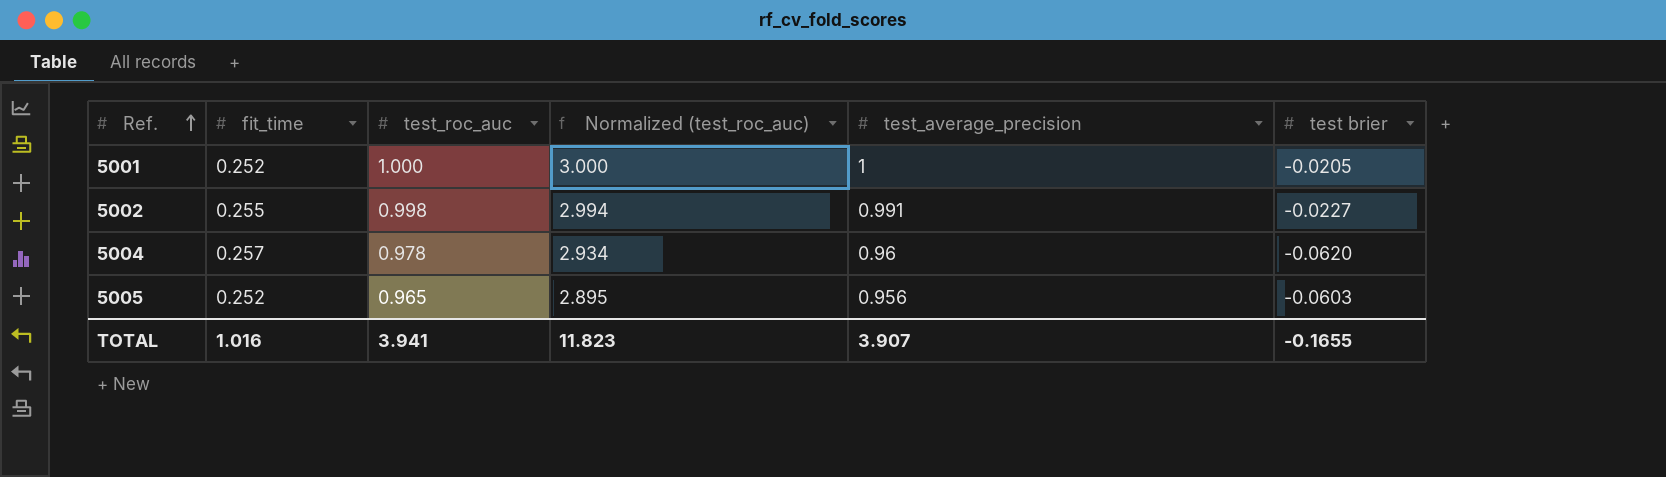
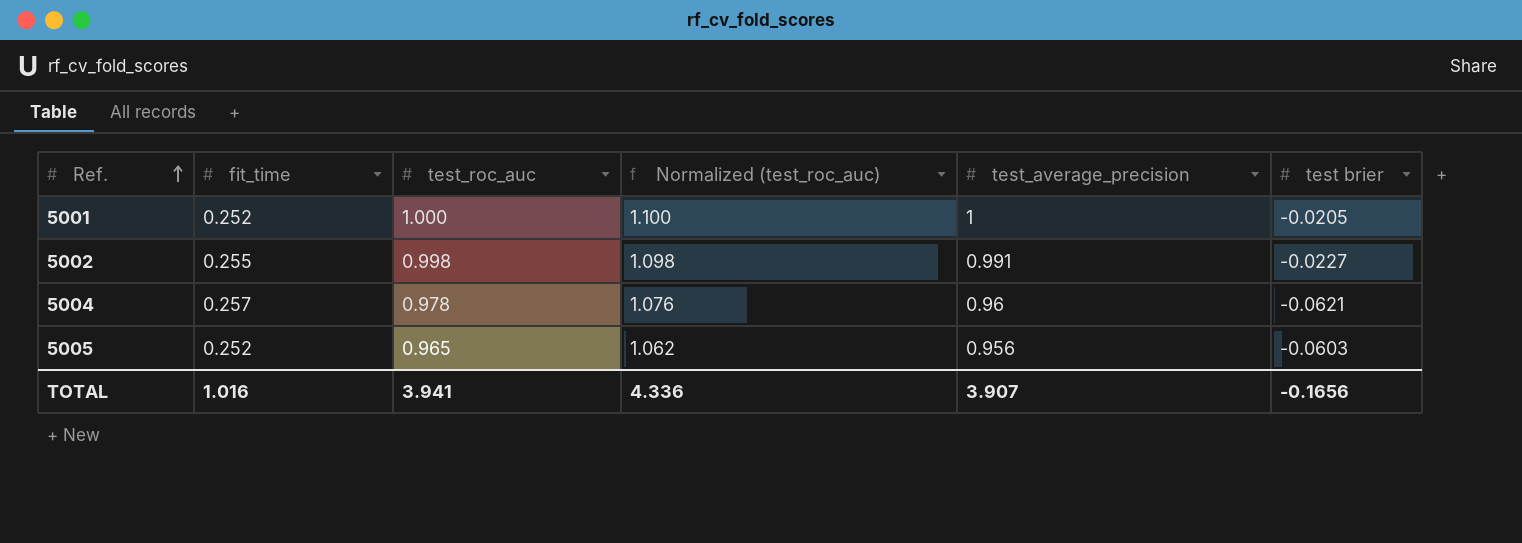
column Normalized (test_roc_auc) | formula: [test_roc_auc] * 3 -> [test_roc_auc] * 1.1
5004 | test brier: -0.0620 -> -0.0621
TOTAL | Normalized (test_roc_auc): 11.823 -> 4.336
TOTAL | test brier: -0.1655 -> -0.1656

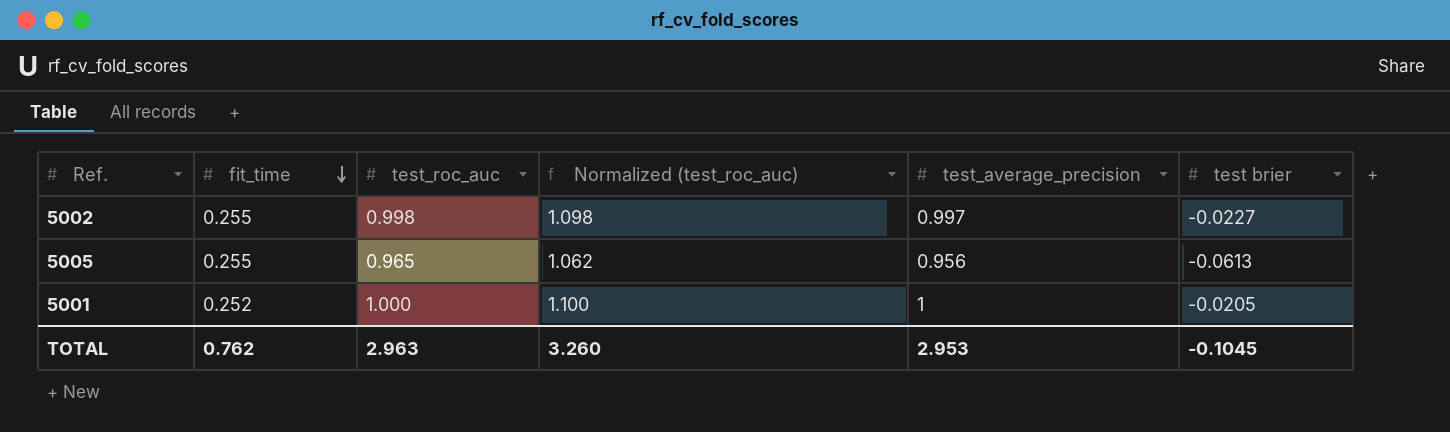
row order: Ref. ascending -> fit_time descending
row 5004: 0.257 | 0.978 | 1.076 | 0.96 | -0.0621 -> none
5002 | test_average_precision: 0.991 -> 0.997
5005 | fit_time: 0.252 -> 0.255
5005 | test brier: -0.0603 -> -0.0613
TOTAL | fit_time: 1.016 -> 0.762
TOTAL | test_roc_auc: 3.941 -> 2.963
TOTAL | Normalized (test_roc_auc): 4.336 -> 3.260
TOTAL | test_average_precision: 3.907 -> 2.953
TOTAL | test brier: -0.1656 -> -0.1045

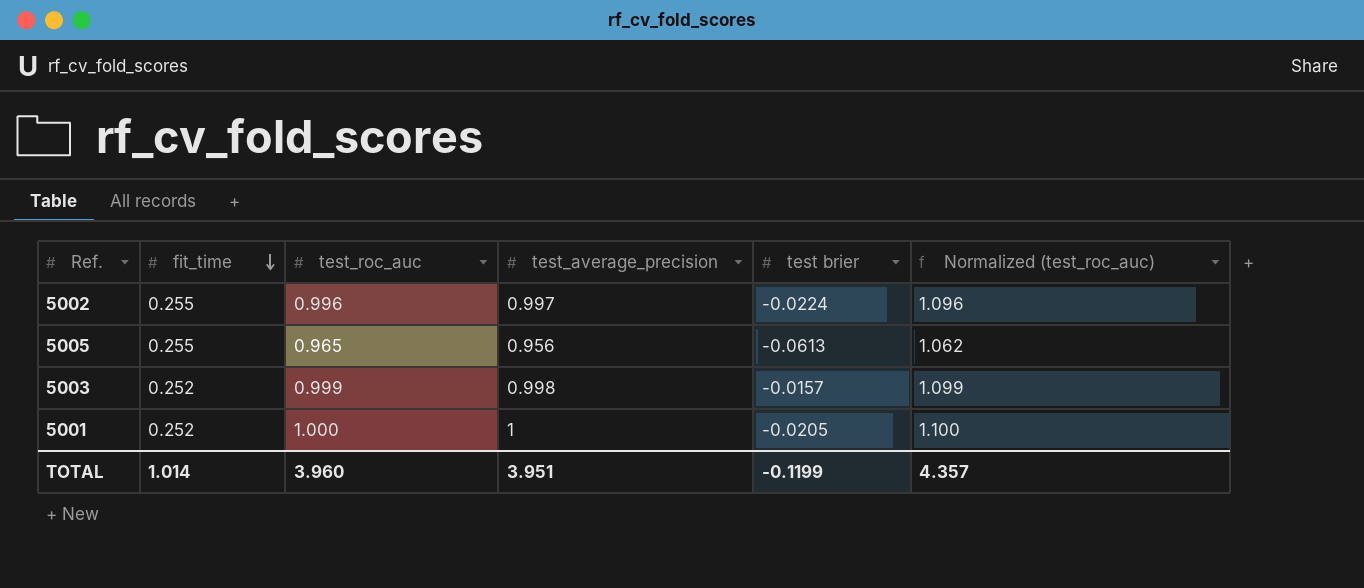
column Normalized (test_roc_auc) | position: 4 -> 6
5002 | test_roc_auc: 0.998 -> 0.996
5002 | test brier: -0.0227 -> -0.0224
5002 | Normalized (test_roc_auc): 1.098 -> 1.096
row 5003: none -> 0.252 | 0.999 | 0.998 | -0.0157 | 1.099
TOTAL | fit_time: 0.762 -> 1.014
TOTAL | test_roc_auc: 2.963 -> 3.960
TOTAL | test_average_precision: 2.953 -> 3.951
TOTAL | test brier: -0.1045 -> -0.1199
TOTAL | Normalized (test_roc_auc): 3.260 -> 4.357

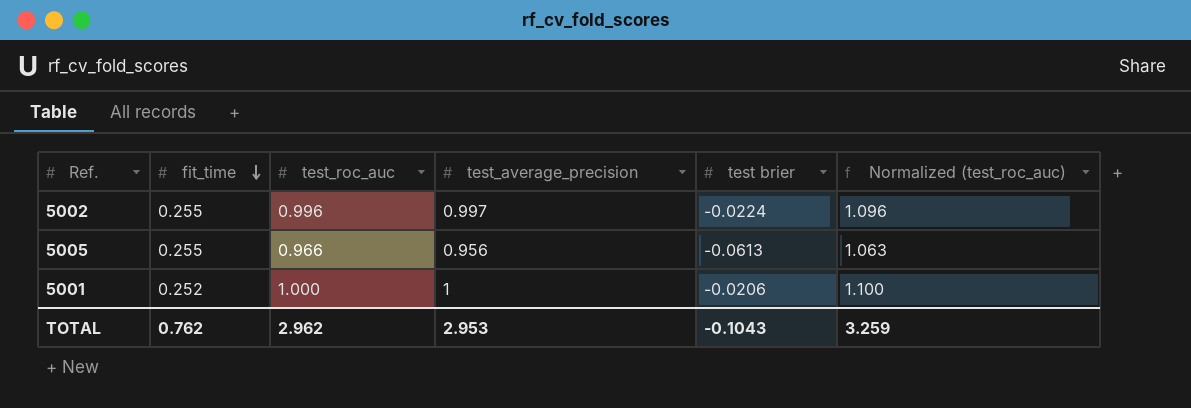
row 5003: 0.252 | 0.999 | 0.998 | -0.0157 | 1.099 -> none
5005 | test_roc_auc: 0.965 -> 0.966
5005 | Normalized (test_roc_auc): 1.062 -> 1.063
5001 | test brier: -0.0205 -> -0.0206
TOTAL | fit_time: 1.014 -> 0.762
TOTAL | test_roc_auc: 3.960 -> 2.962
TOTAL | test_average_precision: 3.951 -> 2.953
TOTAL | test brier: -0.1199 -> -0.1043
TOTAL | Normalized (test_roc_auc): 4.357 -> 3.259

